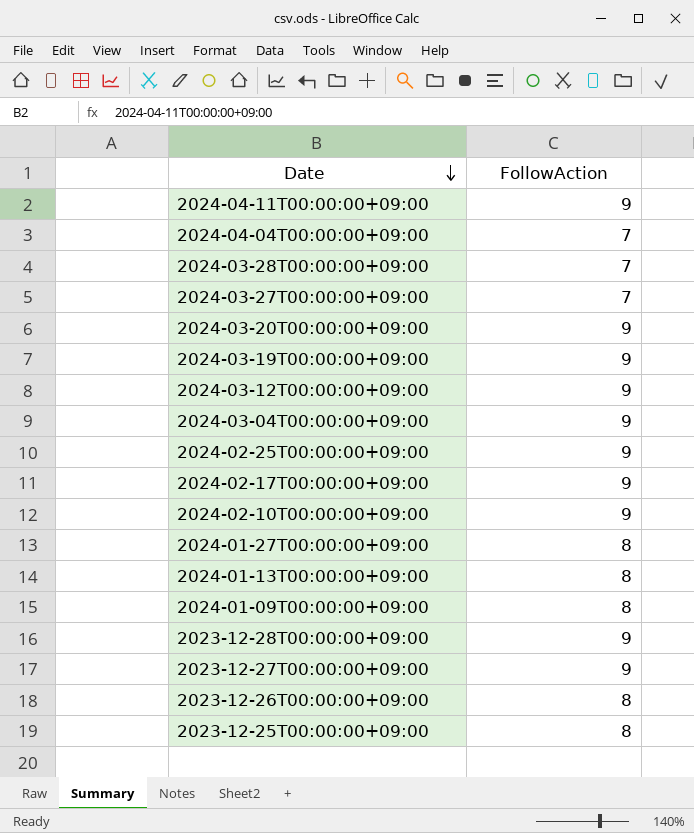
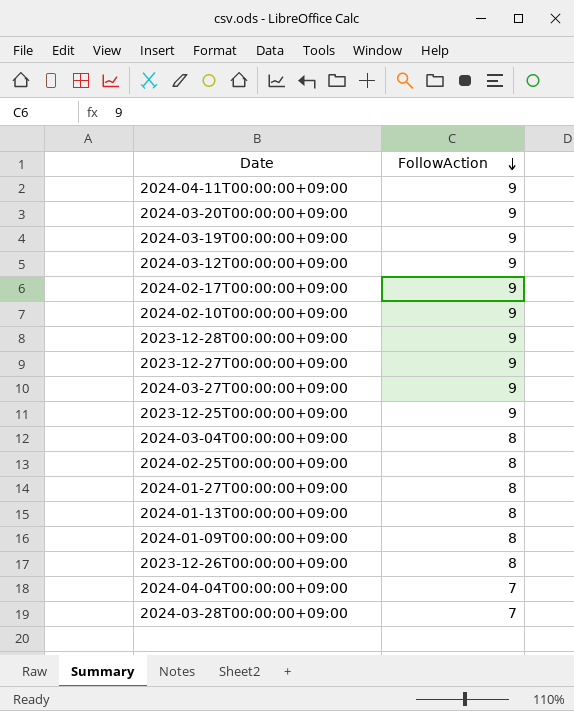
row order: Date descending -> FollowAction descending
2024-03-27T00:00:00+09:00 | FollowAction: 7 -> 9
2023-12-25T00:00:00+09:00 | FollowAction: 8 -> 9
2024-03-04T00:00:00+09:00 | FollowAction: 9 -> 8
2024-02-25T00:00:00+09:00 | FollowAction: 9 -> 8

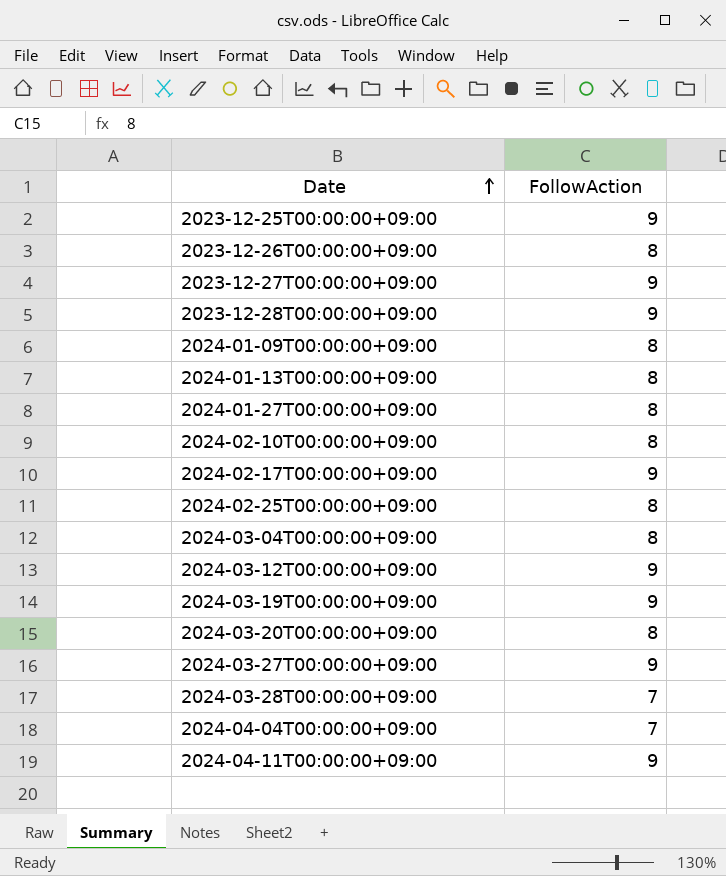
row order: FollowAction descending -> Date ascending
2024-02-10T00:00:00+09:00 | FollowAction: 9 -> 8
2024-03-20T00:00:00+09:00 | FollowAction: 9 -> 8

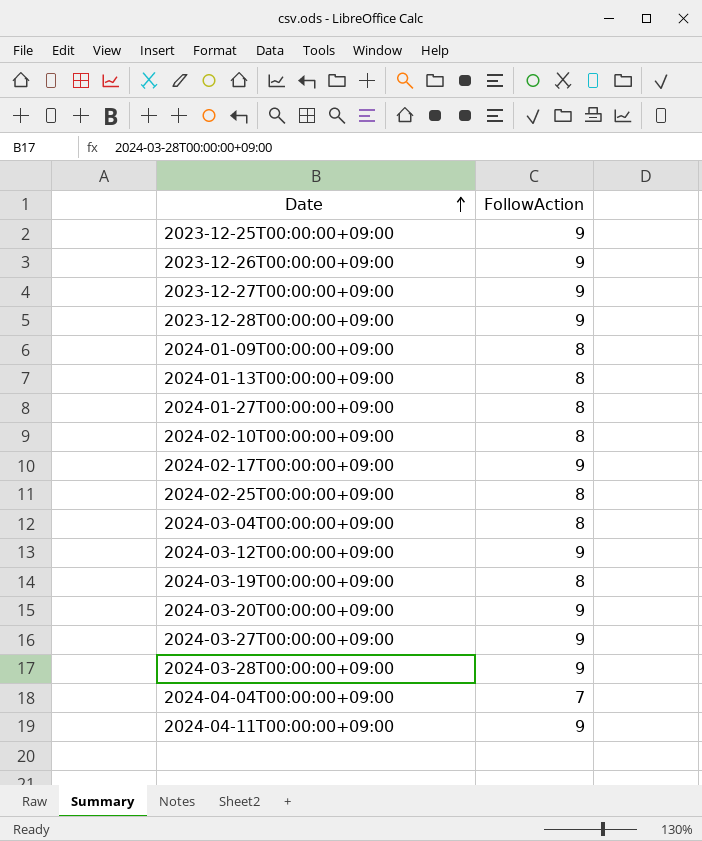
2023-12-26T00:00:00+09:00 | FollowAction: 8 -> 9
2024-03-19T00:00:00+09:00 | FollowAction: 9 -> 8
2024-03-20T00:00:00+09:00 | FollowAction: 8 -> 9
2024-03-28T00:00:00+09:00 | FollowAction: 7 -> 9

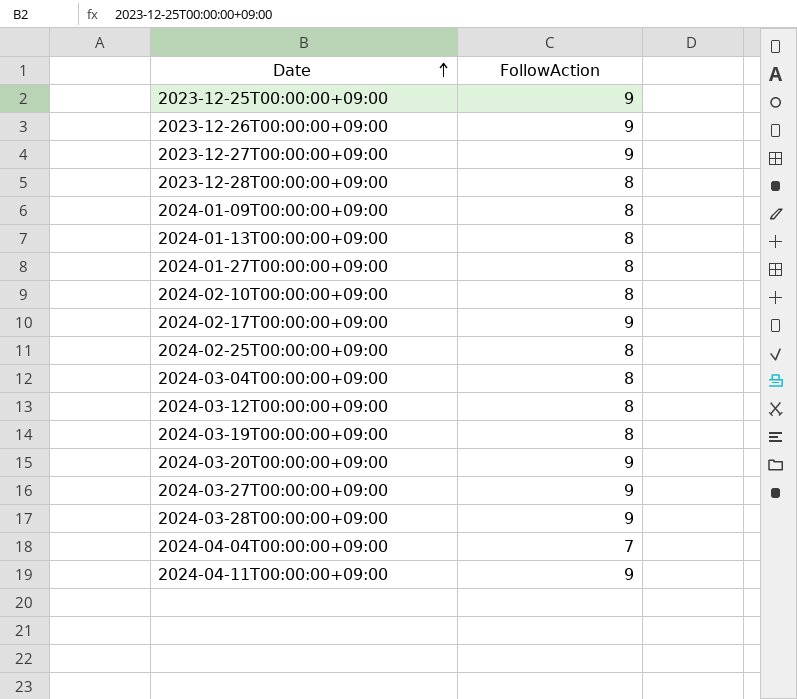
2023-12-28T00:00:00+09:00 | FollowAction: 9 -> 8
2024-03-12T00:00:00+09:00 | FollowAction: 9 -> 8

